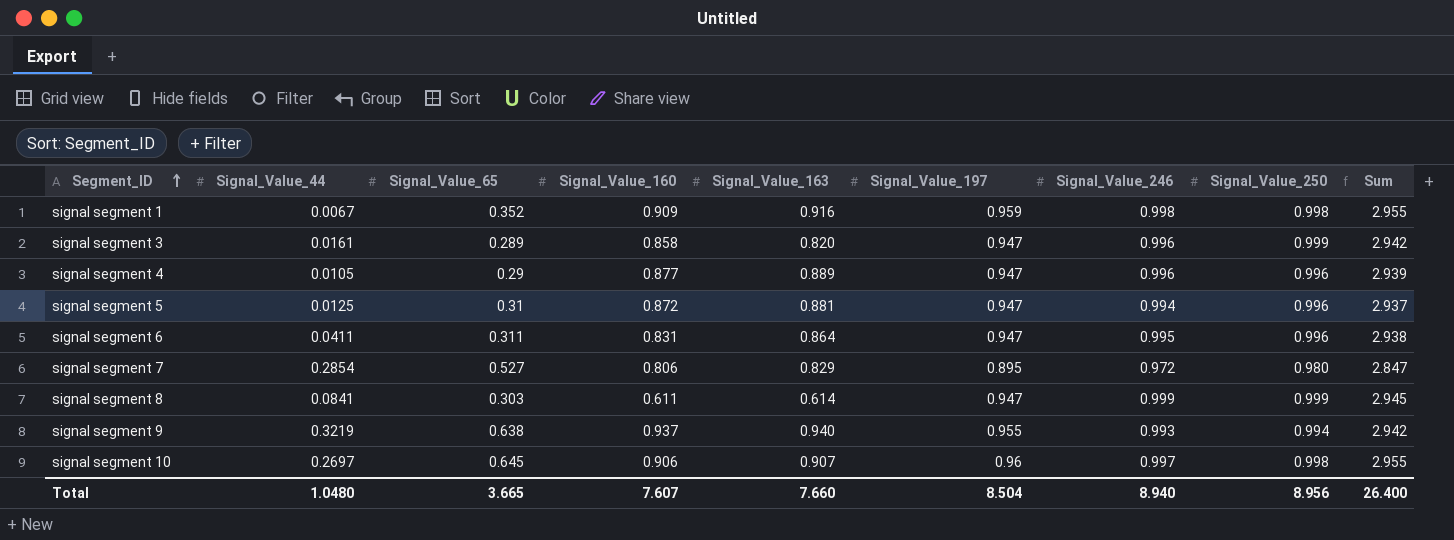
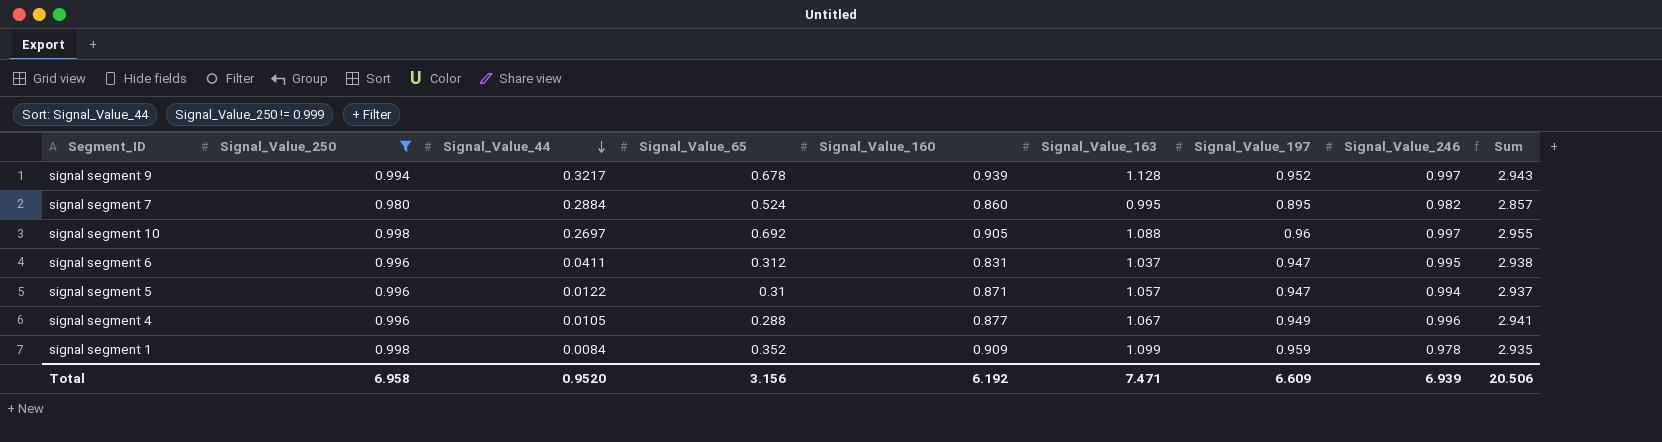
filter: none -> Signal_Value_250 != 0.999
row order: Segment_ID ascending -> Signal_Value_44 descending
column Signal_Value_250 | position: 8 -> 2
signal segment 9 | Signal_Value_44: 0.3219 -> 0.3217
signal segment 9 | Signal_Value_65: 0.638 -> 0.678
signal segment 9 | Signal_Value_160: 0.937 -> 0.939
signal segment 9 | Signal_Value_163: 0.940 -> 1.128
signal segment 9 | Signal_Value_197: 0.955 -> 0.952
signal segment 9 | Signal_Value_246: 0.993 -> 0.997
signal segment 9 | Sum: 2.942 -> 2.943
signal segment 7 | Signal_Value_44: 0.2854 -> 0.2884
signal segment 7 | Signal_Value_65: 0.527 -> 0.524
signal segment 7 | Signal_Value_160: 0.806 -> 0.860
signal segment 7 | Signal_Value_163: 0.829 -> 0.995
signal segment 7 | Signal_Value_246: 0.972 -> 0.982
signal segment 7 | Sum: 2.847 -> 2.857
signal segment 10 | Signal_Value_65: 0.645 -> 0.692
signal segment 10 | Signal_Value_160: 0.906 -> 0.905
signal segment 10 | Signal_Value_163: 0.907 -> 1.088
signal segment 6 | Signal_Value_65: 0.311 -> 0.312
signal segment 6 | Signal_Value_163: 0.864 -> 1.037
signal segment 5 | Signal_Value_44: 0.0125 -> 0.0122
signal segment 5 | Signal_Value_160: 0.872 -> 0.871
signal segment 5 | Signal_Value_163: 0.881 -> 1.057
signal segment 4 | Signal_Value_65: 0.29 -> 0.288
signal segment 4 | Signal_Value_163: 0.889 -> 1.067
signal segment 4 | Signal_Value_197: 0.947 -> 0.949
signal segment 4 | Sum: 2.939 -> 2.941
signal segment 1 | Signal_Value_44: 0.0067 -> 0.0084
signal segment 1 | Signal_Value_163: 0.916 -> 1.099
signal segment 1 | Signal_Value_246: 0.998 -> 0.978
signal segment 1 | Sum: 2.955 -> 2.935
Total | Signal_Value_250: 8.956 -> 6.958
Total | Signal_Value_44: 1.0480 -> 0.9520
Total | Signal_Value_65: 3.665 -> 3.156
Total | Signal_Value_160: 7.607 -> 6.192
Total | Signal_Value_163: 7.660 -> 7.471
Total | Signal_Value_197: 8.504 -> 6.609
Total | Signal_Value_246: 8.940 -> 6.939
Total | Sum: 26.400 -> 20.506

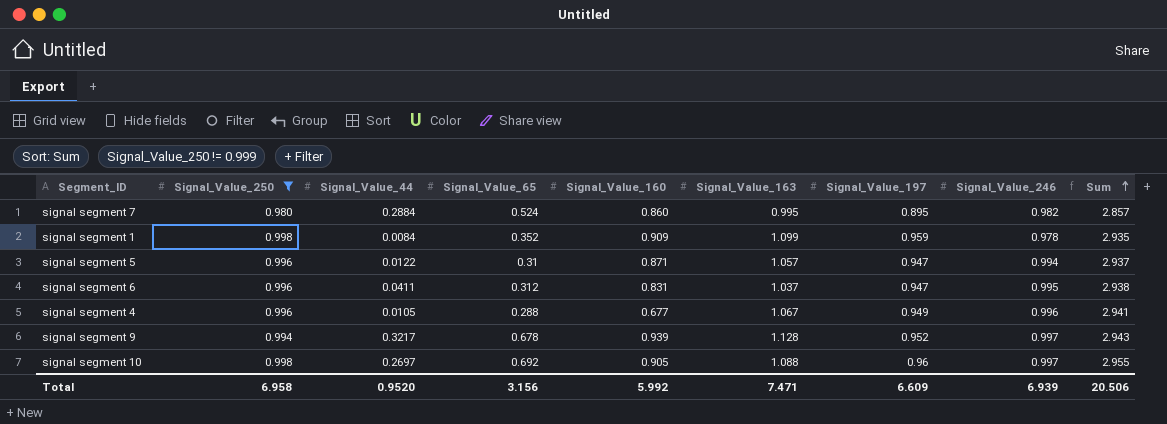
row order: Signal_Value_44 descending -> Sum ascending
signal segment 4 | Signal_Value_160: 0.877 -> 0.677
Total | Signal_Value_160: 6.192 -> 5.992

